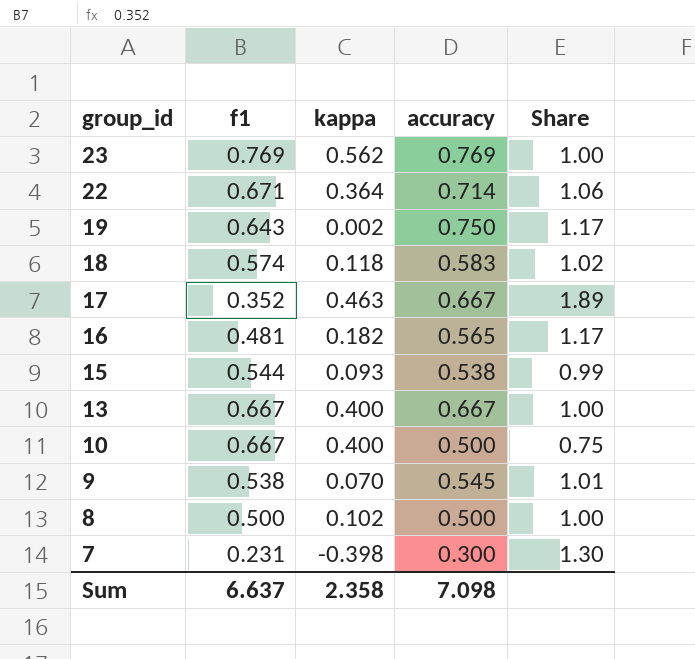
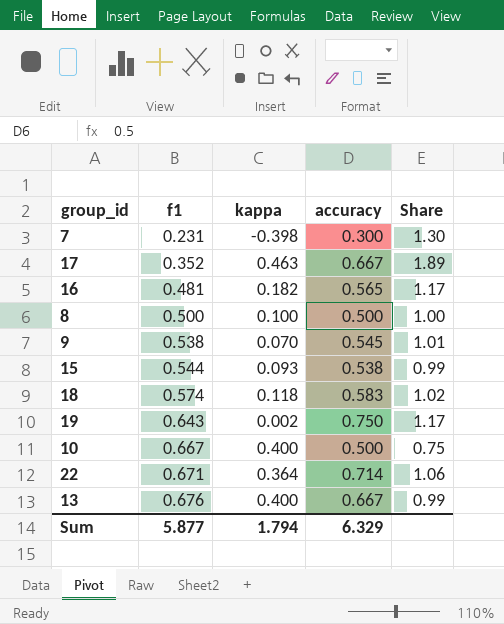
row order: group_id descending -> f1 ascending
row 23: 0.769 | 0.562 | 0.769 | 1.00 -> none
8 | kappa: 0.102 -> 0.100
13 | f1: 0.667 -> 0.676
13 | Share: 1.00 -> 0.99
Sum | f1: 6.637 -> 5.877
Sum | kappa: 2.358 -> 1.794
Sum | accuracy: 7.098 -> 6.329

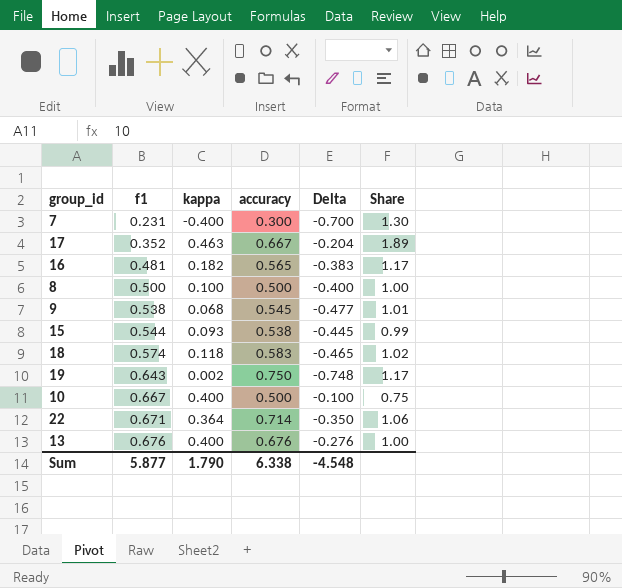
column Delta | formula: none -> [kappa] - [accuracy]
7 | kappa: -0.398 -> -0.400
9 | kappa: 0.070 -> 0.068
13 | accuracy: 0.667 -> 0.676
13 | Share: 0.99 -> 1.00
Sum | kappa: 1.794 -> 1.790
Sum | accuracy: 6.329 -> 6.338

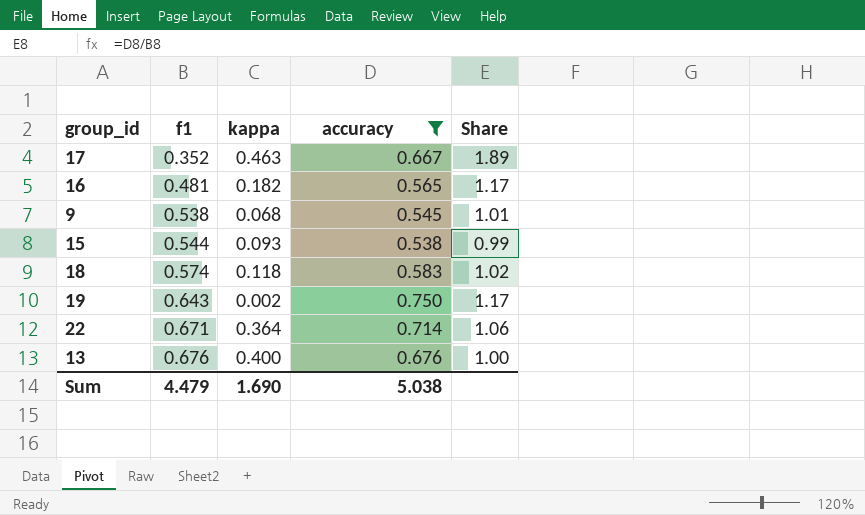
filter: none -> accuracy >= 0.538
column Delta | formula: [kappa] - [accuracy] -> none
Sum | f1: 5.877 -> 4.479
Sum | kappa: 1.790 -> 1.690
Sum | accuracy: 6.338 -> 5.038

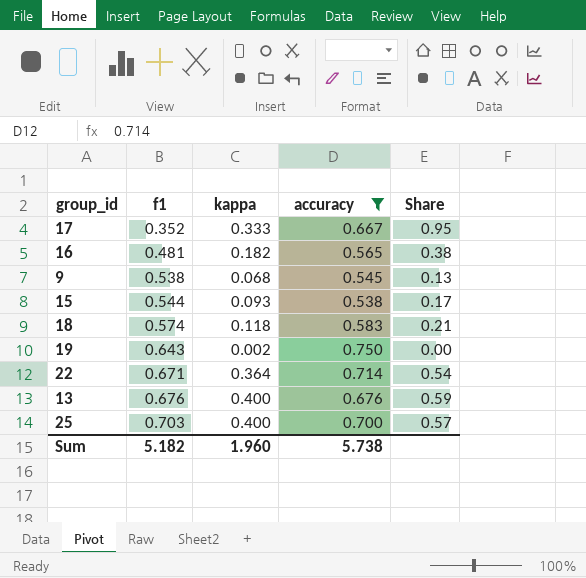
column Share | formula: [accuracy] / [f1] -> [kappa] / [f1]
17 | kappa: 0.463 -> 0.333
row 25: none -> 0.703 | 0.400 | 0.700 | 0.57
Sum | f1: 4.479 -> 5.182
Sum | kappa: 1.690 -> 1.960
Sum | accuracy: 5.038 -> 5.738

